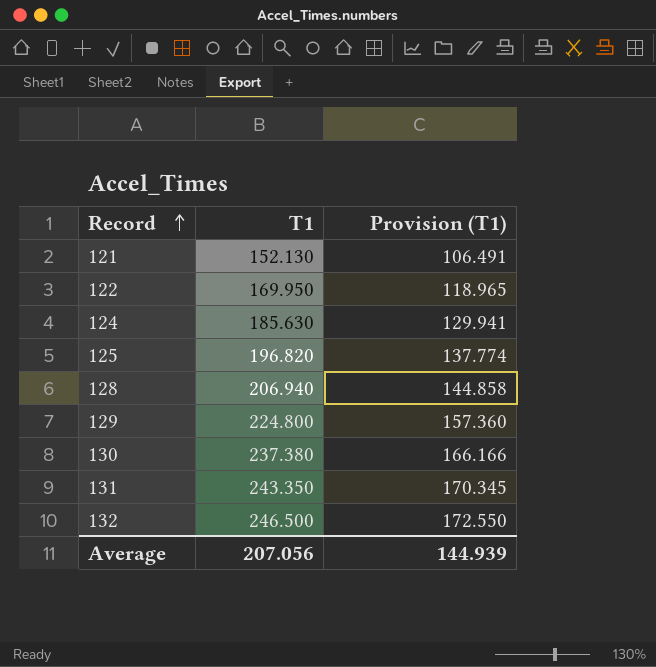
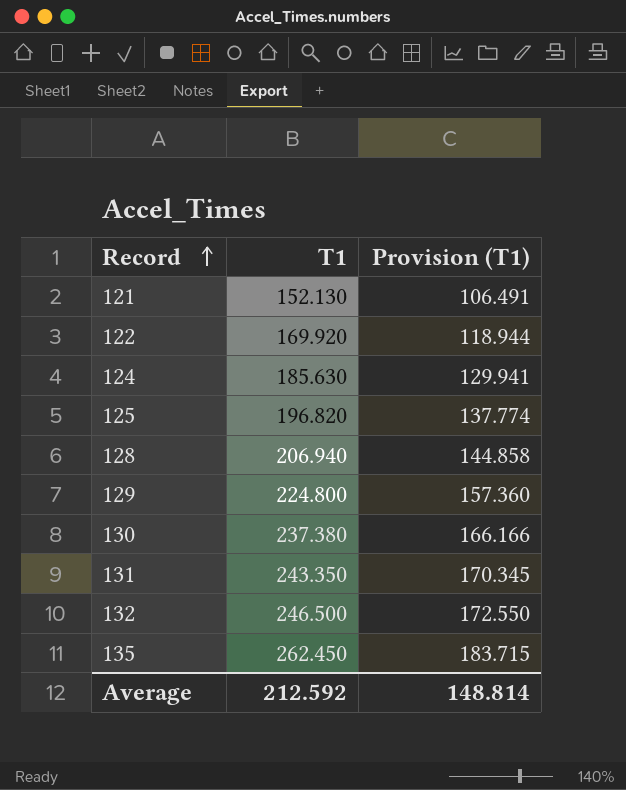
122 | T1: 169.950 -> 169.920
122 | Provision (T1): 118.965 -> 118.944
row 135: none -> 262.450 | 183.715
Average | T1: 207.056 -> 212.592
Average | Provision (T1): 144.939 -> 148.814

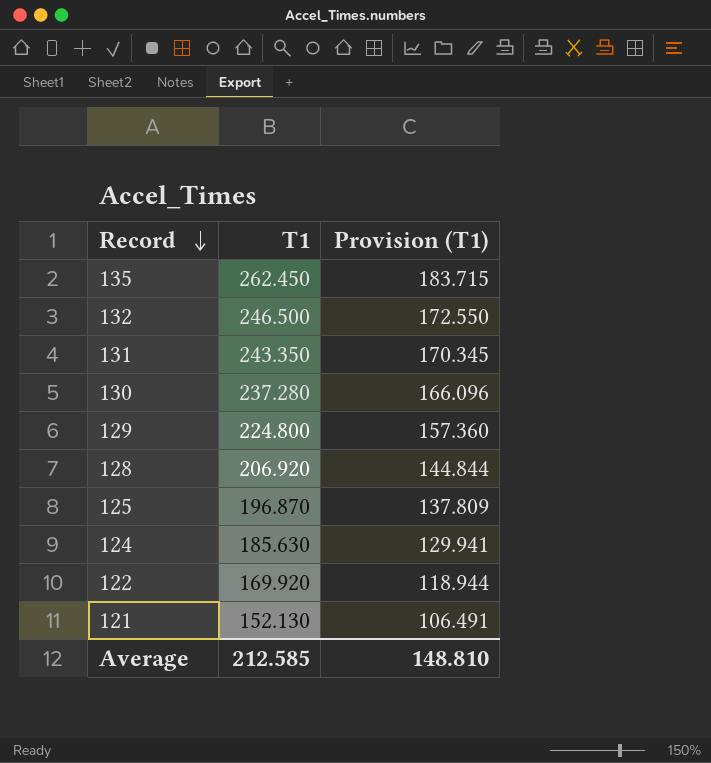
row order: Record ascending -> Record descending
130 | T1: 237.380 -> 237.280
130 | Provision (T1): 166.166 -> 166.096
128 | T1: 206.940 -> 206.920
128 | Provision (T1): 144.858 -> 144.844
125 | T1: 196.820 -> 196.870
125 | Provision (T1): 137.774 -> 137.809
Average | T1: 212.592 -> 212.585
Average | Provision (T1): 148.814 -> 148.810

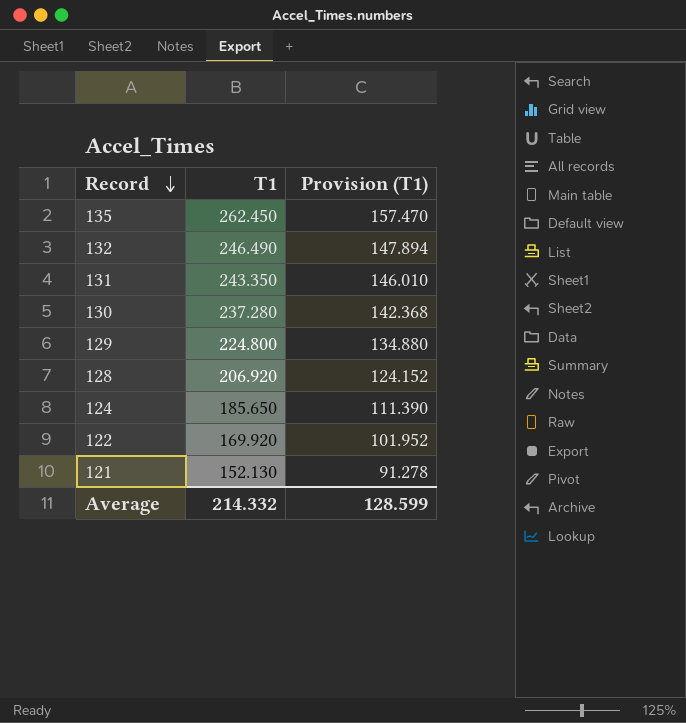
column Provision (T1) | formula: [T1] * 0.7 -> [T1] * 0.6
row 125: 196.870 | 137.809 -> none
132 | T1: 246.500 -> 246.490
124 | T1: 185.630 -> 185.650
Average | T1: 212.585 -> 214.332
Average | Provision (T1): 148.810 -> 128.599

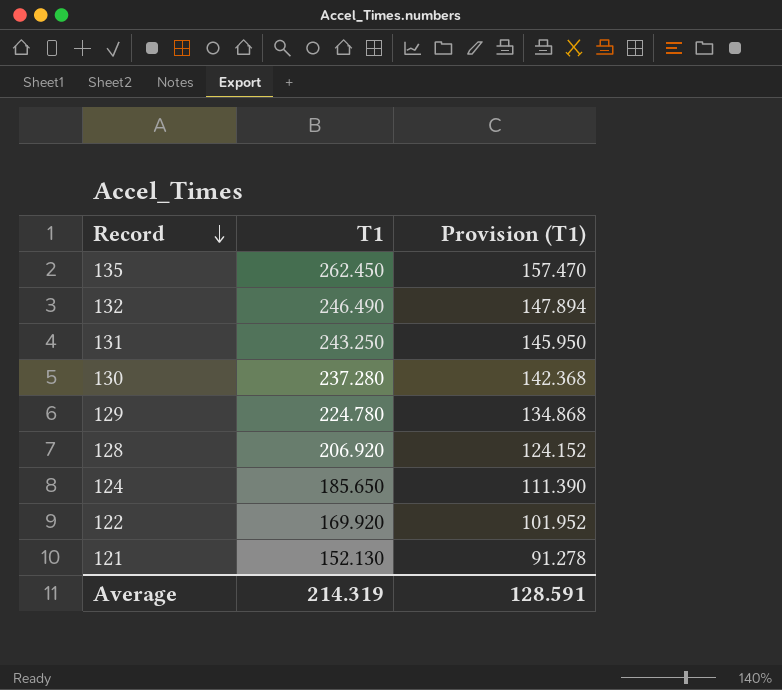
131 | T1: 243.350 -> 243.250
131 | Provision (T1): 146.010 -> 145.950
129 | T1: 224.800 -> 224.780
129 | Provision (T1): 134.880 -> 134.868
Average | T1: 214.332 -> 214.319
Average | Provision (T1): 128.599 -> 128.591

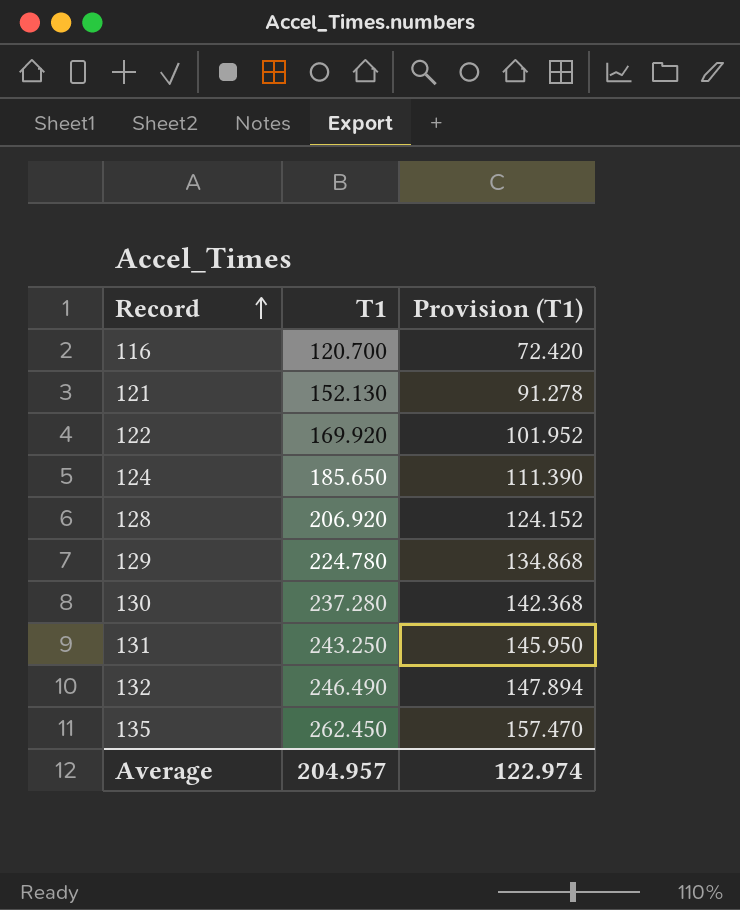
row order: Record descending -> Record ascending
row 116: none -> 120.700 | 72.420
Average | T1: 214.319 -> 204.957
Average | Provision (T1): 128.591 -> 122.974

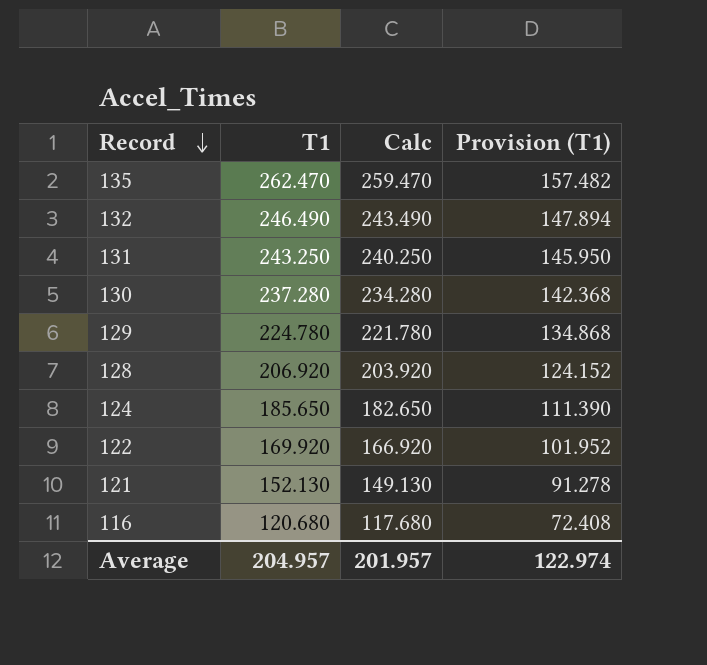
row order: Record ascending -> Record descending
column Calc | formula: none -> [T1] - 3
135 | T1: 262.450 -> 262.470
135 | Provision (T1): 157.470 -> 157.482
116 | T1: 120.700 -> 120.680
116 | Provision (T1): 72.420 -> 72.408

